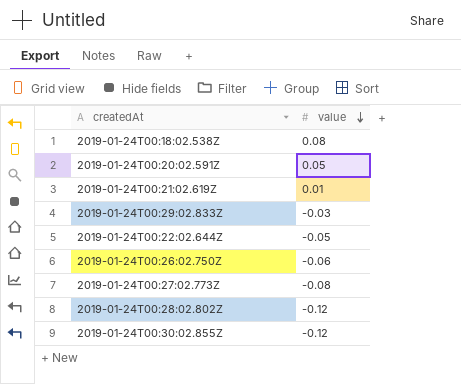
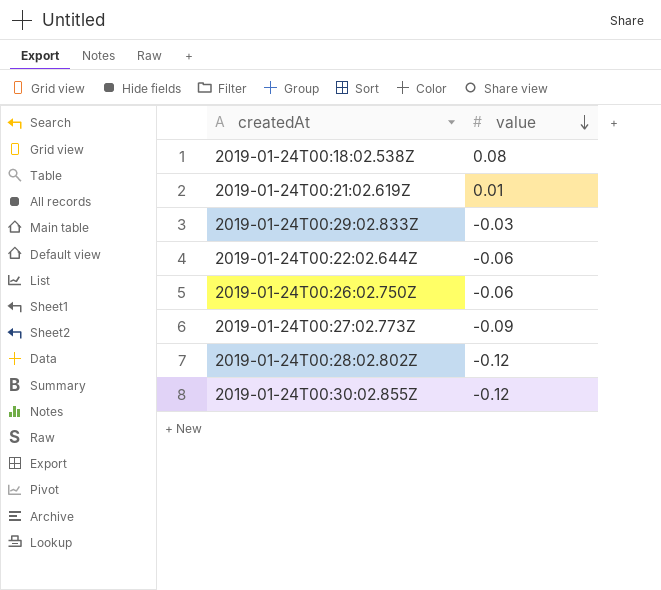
row 2019-01-24T00:20:02.591Z: 0.05 -> none
2019-01-24T00:22:02.644Z | value: -0.05 -> -0.06
2019-01-24T00:27:02.773Z | value: -0.08 -> -0.09

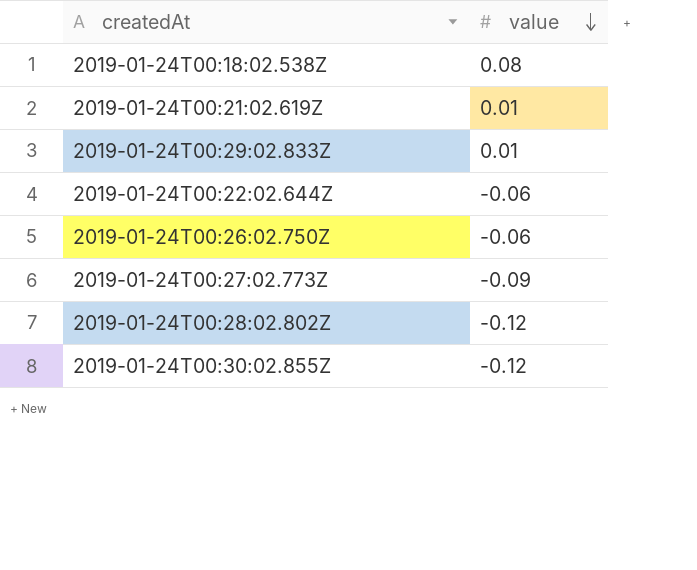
2019-01-24T00:29:02.833Z | value: -0.03 -> 0.01

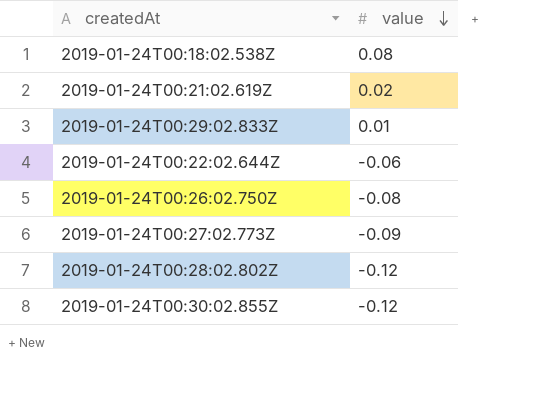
2019-01-24T00:21:02.619Z | value: 0.01 -> 0.02
2019-01-24T00:26:02.750Z | value: -0.06 -> -0.08

